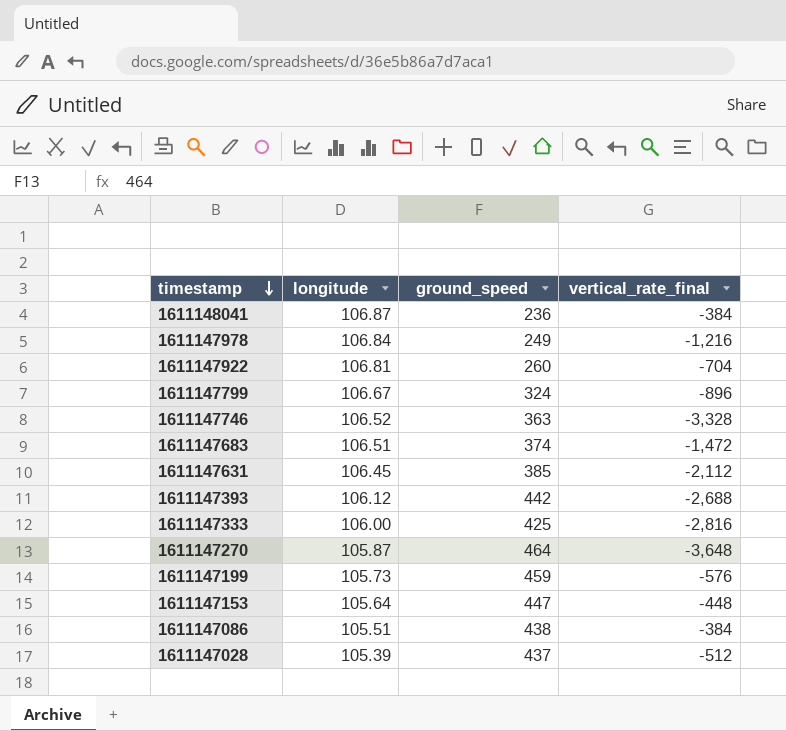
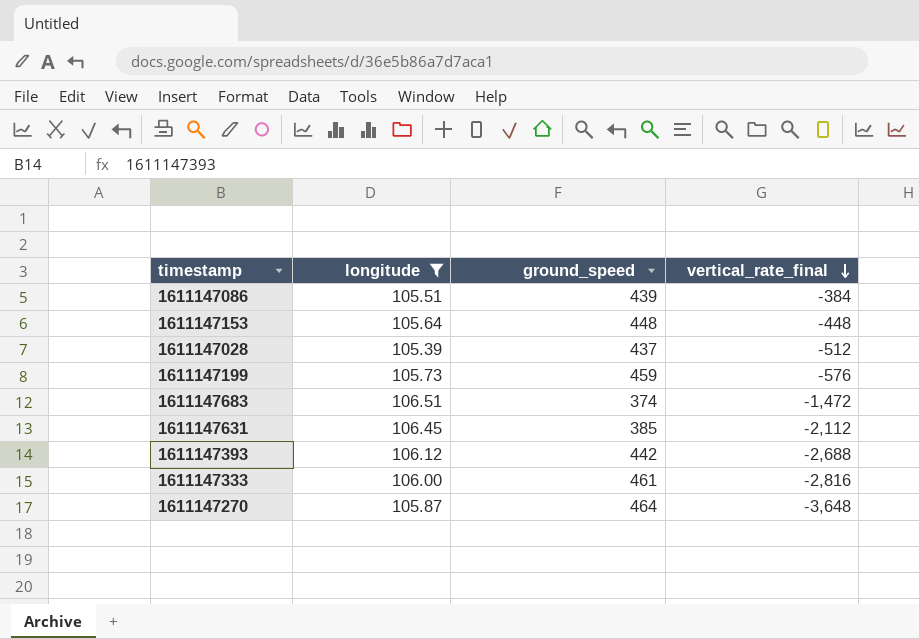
filter: none -> longitude <= 106.51
row order: timestamp descending -> vertical_rate_final descending
1611147086 | ground_speed: 438 -> 439
1611147153 | ground_speed: 447 -> 448
1611147333 | ground_speed: 425 -> 461

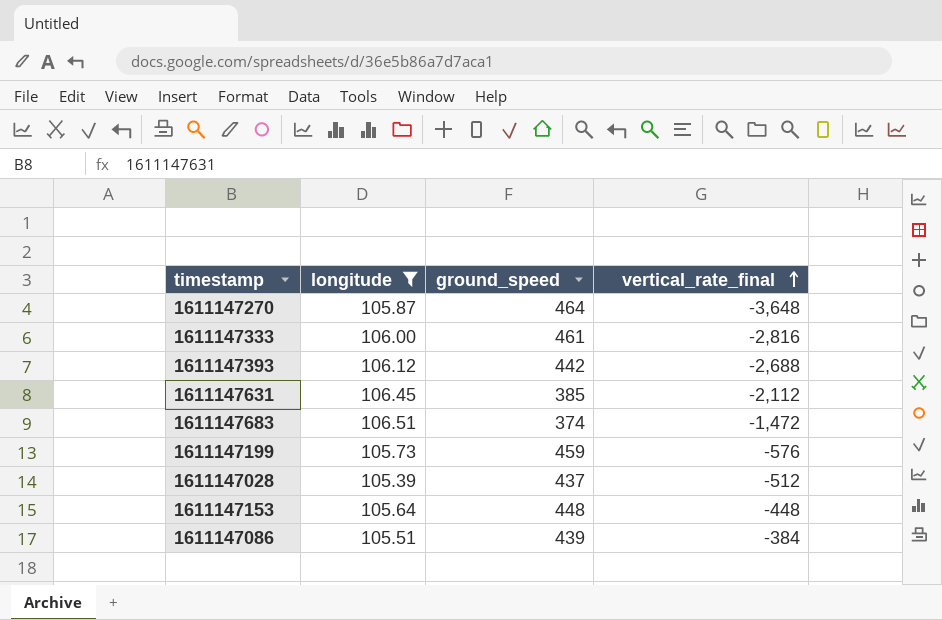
row order: vertical_rate_final descending -> vertical_rate_final ascending

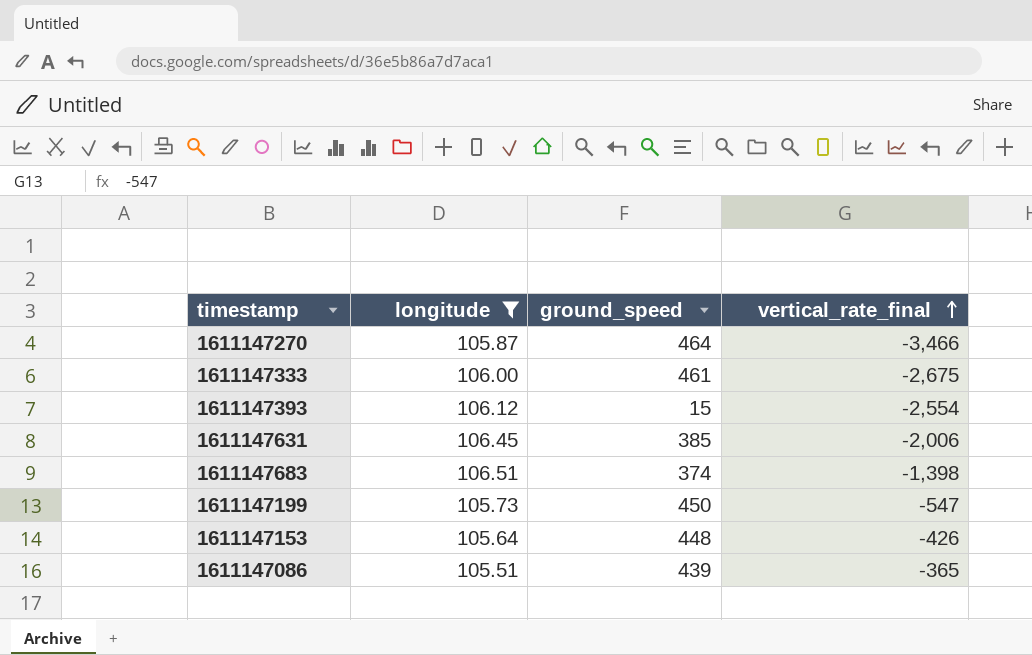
row 1611147028: 105.39 | 437 | -512 -> none
1611147270 | vertical_rate_final: -3,648 -> -3,466
1611147333 | vertical_rate_final: -2,816 -> -2,675
1611147393 | ground_speed: 442 -> 15
1611147393 | vertical_rate_final: -2,688 -> -2,554
1611147631 | vertical_rate_final: -2,112 -> -2,006
1611147683 | vertical_rate_final: -1,472 -> -1,398
1611147199 | ground_speed: 459 -> 450
1611147199 | vertical_rate_final: -576 -> -547
1611147153 | vertical_rate_final: -448 -> -426
1611147086 | vertical_rate_final: -384 -> -365

